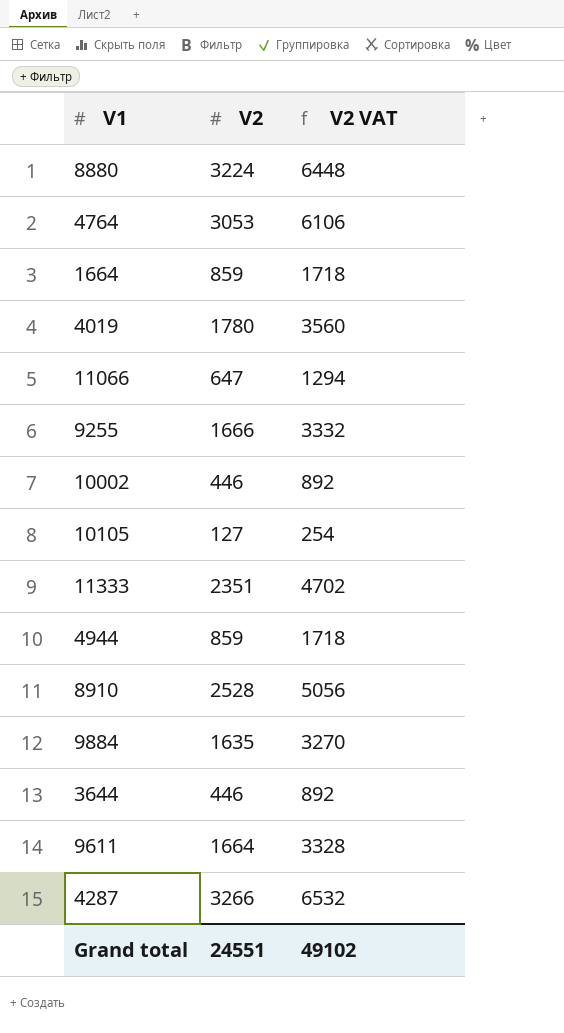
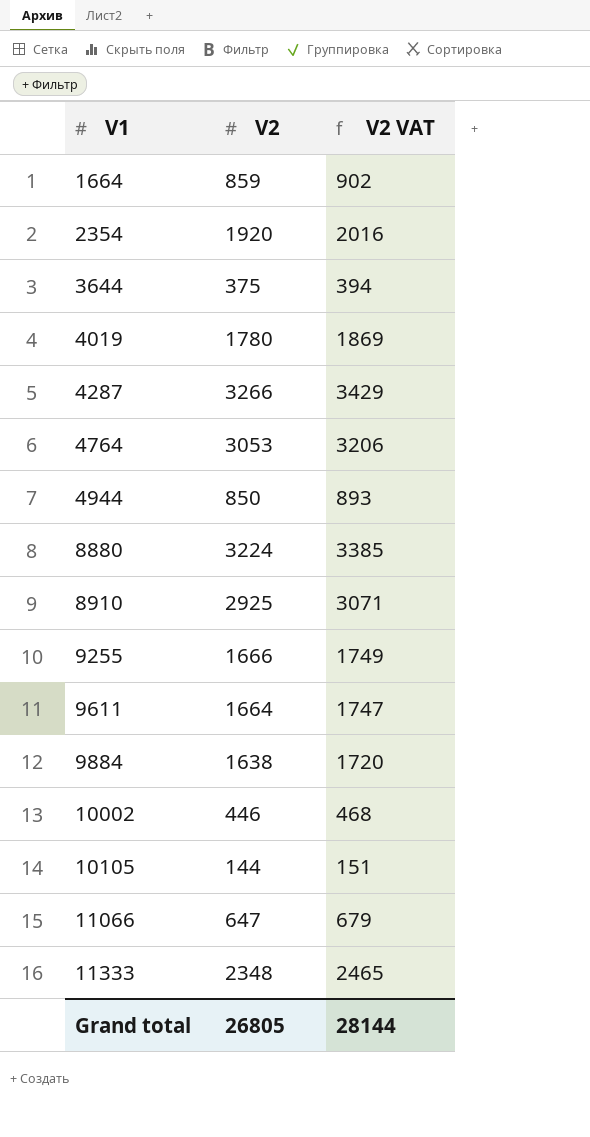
row order: none -> V1 ascending
column V2 VAT | formula: [V2] * 2 -> [V2] * 1.05
row 2354: none -> 1920 | 2016
3644 | V2: 446 -> 375
4944 | V2: 859 -> 850
8910 | V2: 2528 -> 2925
9884 | V2: 1635 -> 1638
10105 | V2: 127 -> 144
11333 | V2: 2351 -> 2348
Grand total | V2: 24551 -> 26805
Grand total | V2 VAT: 49102 -> 28144

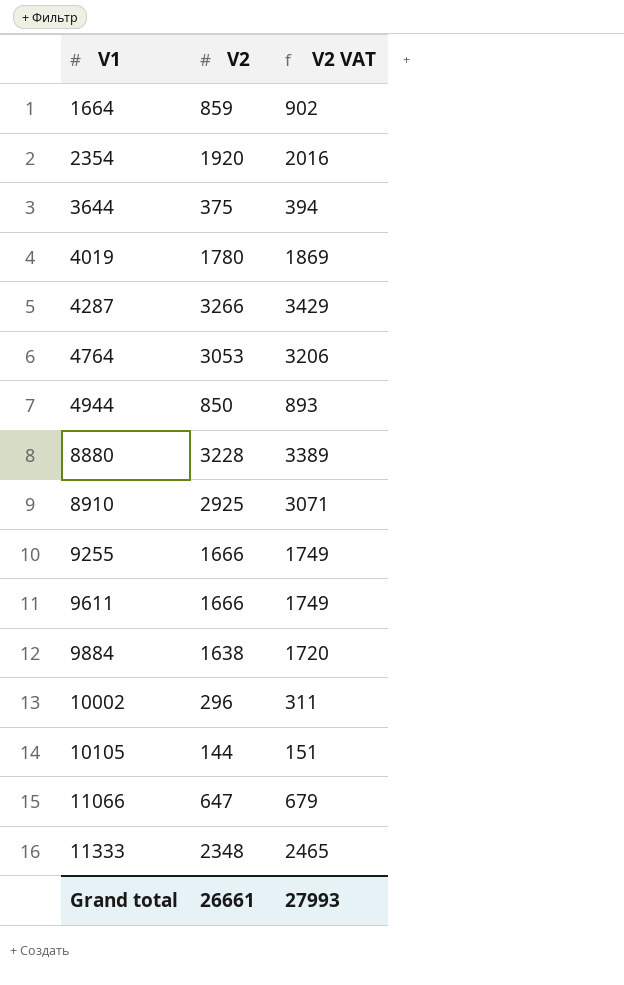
8880 | V2: 3224 -> 3228
8880 | V2 VAT: 3385 -> 3389
9611 | V2: 1664 -> 1666
9611 | V2 VAT: 1747 -> 1749
10002 | V2: 446 -> 296
10002 | V2 VAT: 468 -> 311
Grand total | V2: 26805 -> 26661
Grand total | V2 VAT: 28144 -> 27993

